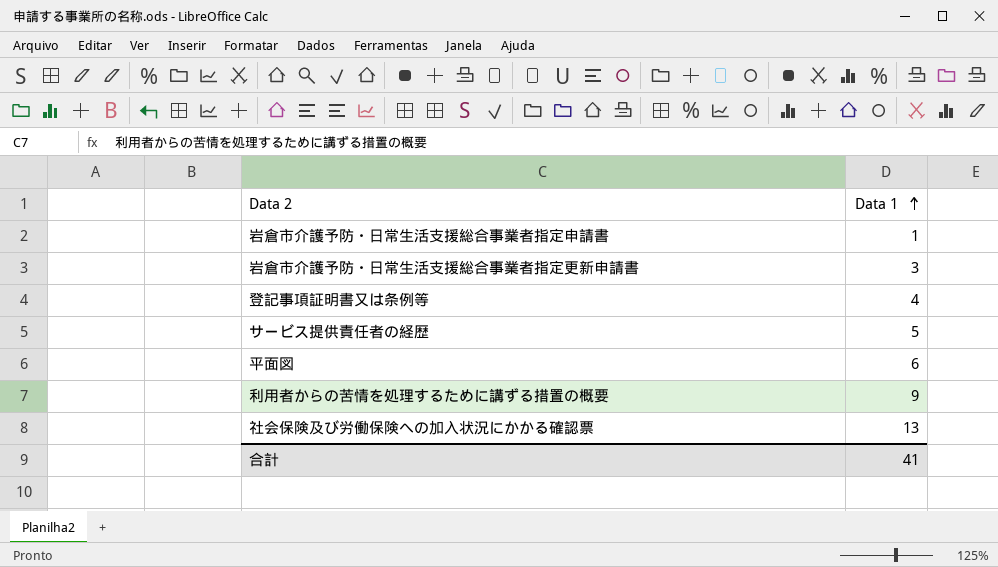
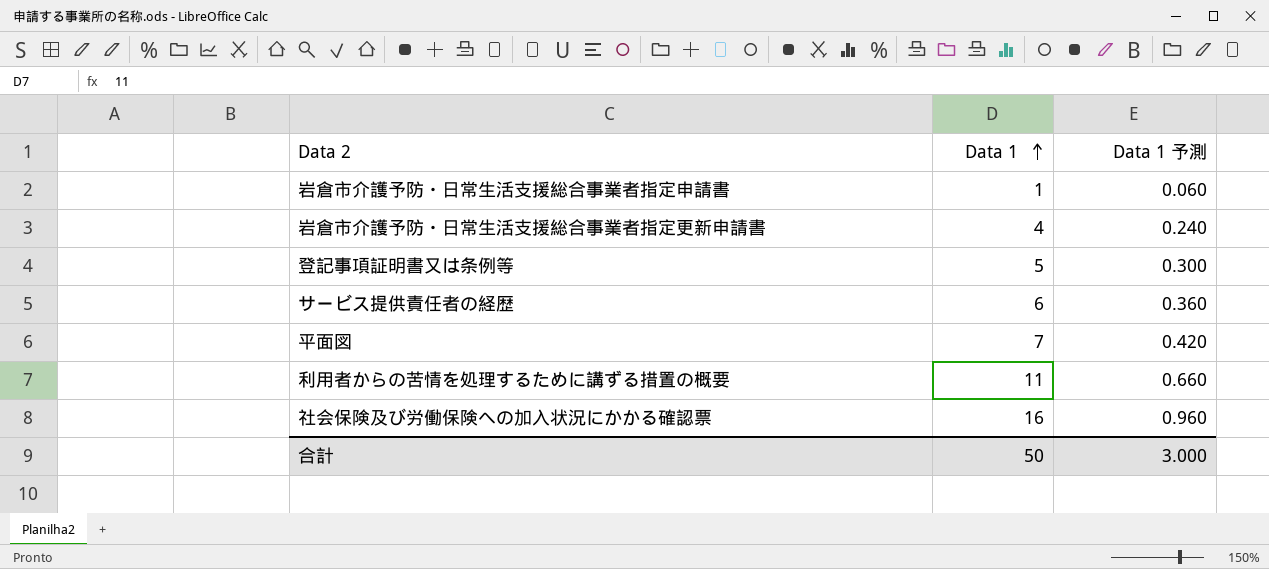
column Data 1 予測 | formula: none -> [Data 1] * 0.06
岩倉市介護予防・日常生活支援総合事業者指定更新申請書 | Data 1: 3 -> 4
登記事項証明書又は条例等 | Data 1: 4 -> 5
サービス提供責任者の経歴 | Data 1: 5 -> 6
平面図 | Data 1: 6 -> 7
利用者からの苦情を処理するために講ずる措置の概要 | Data 1: 9 -> 11
社会保険及び労働保険への加入状況にかかる確認票 | Data 1: 13 -> 16
合計 | Data 1: 41 -> 50

